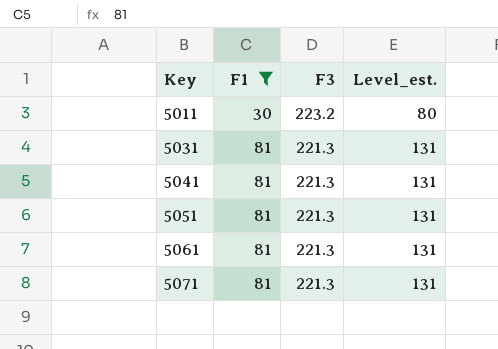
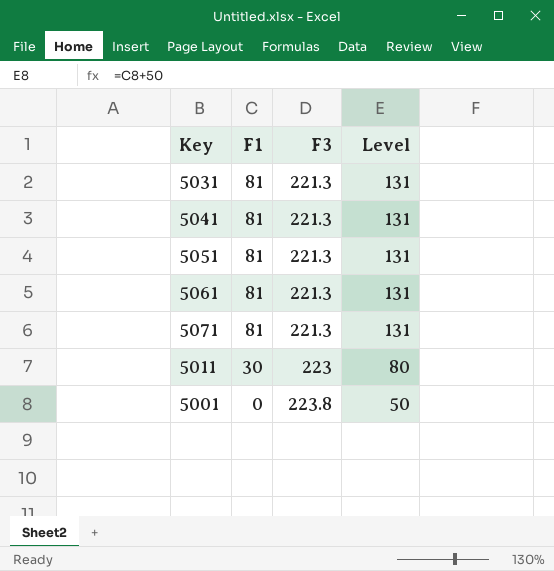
filter: F1 != 0 -> none
row order: Key ascending -> F1 descending
column name: Level_est. -> Level
5011 | F3: 223.2 -> 223

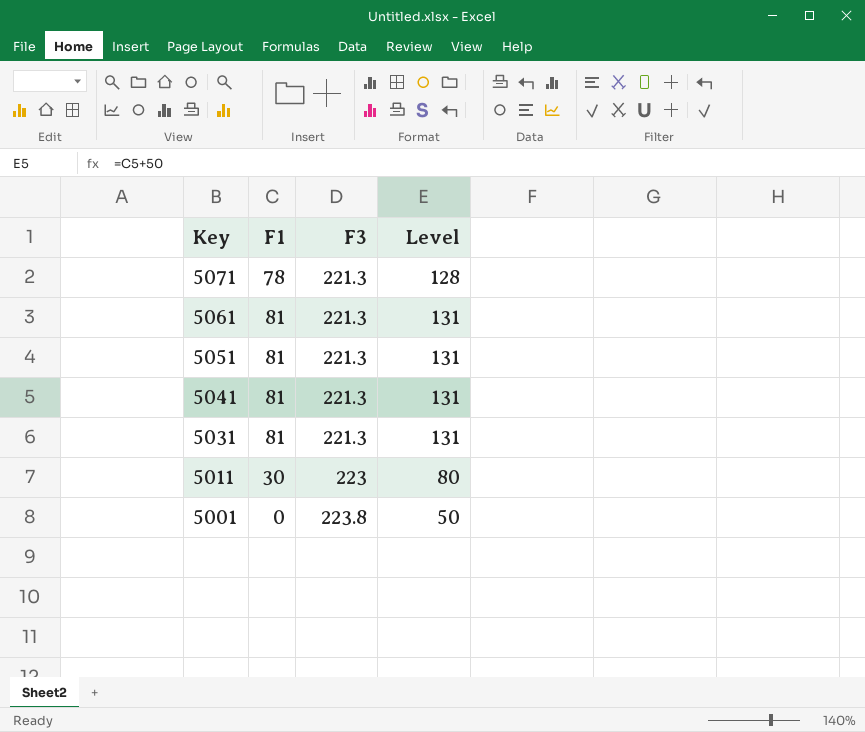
row order: F1 descending -> Key descending
5071 | F1: 81 -> 78
5071 | Level: 131 -> 128

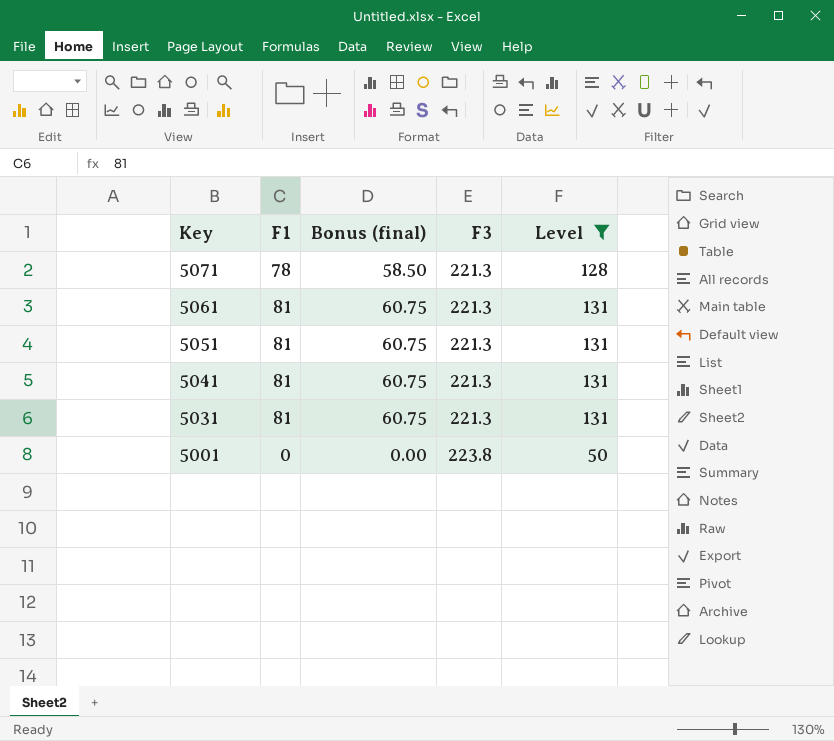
filter: none -> Level != 80
column Bonus (final) | formula: none -> [F1] * 0.75

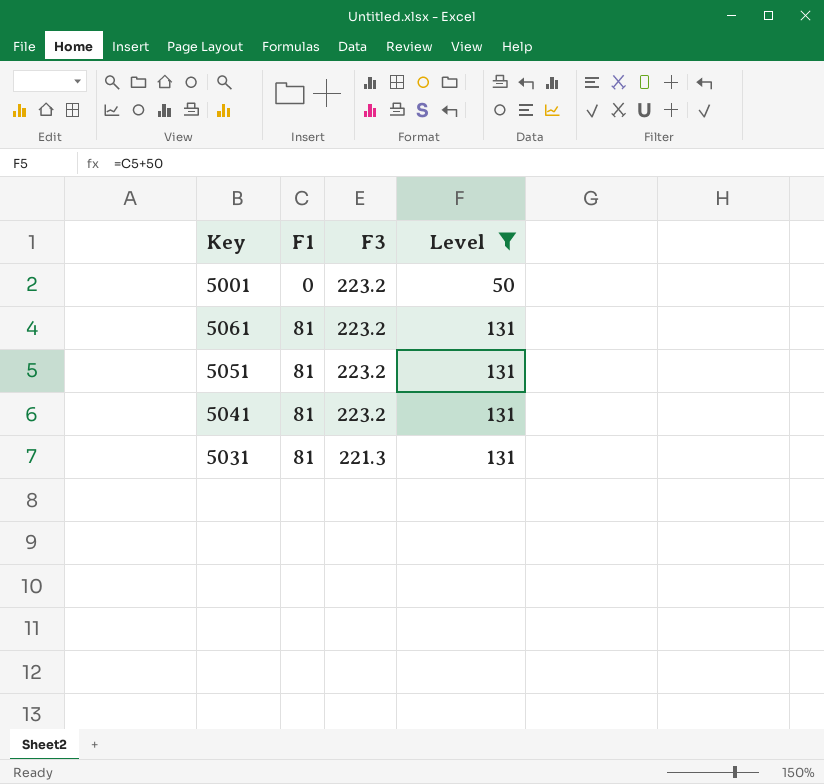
row order: Key descending -> F1 ascending
column Bonus (final) | formula: [F1] * 0.75 -> none
row 5071: 78 | 58.50 | 221.3 | 128 -> none
5001 | F3: 223.8 -> 223.2
5061 | F3: 221.3 -> 223.2
5051 | F3: 221.3 -> 223.2
5041 | F3: 221.3 -> 223.2

